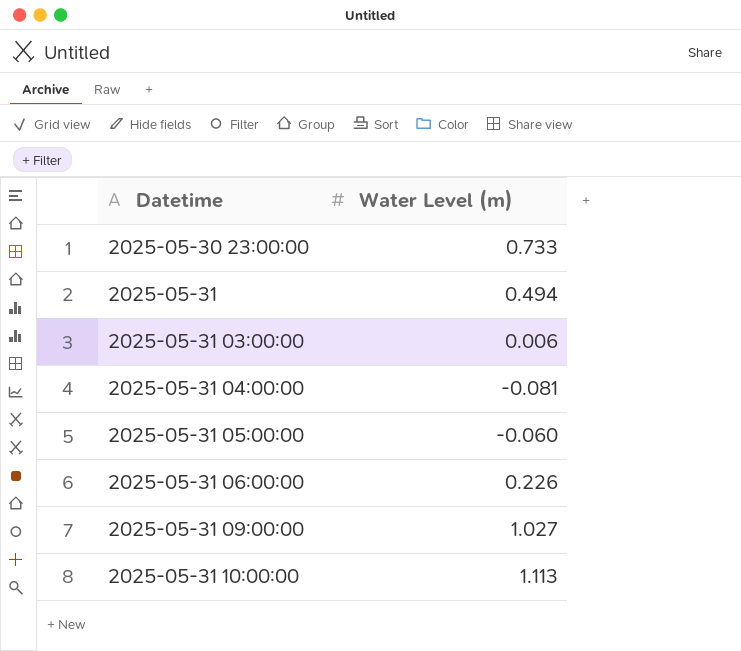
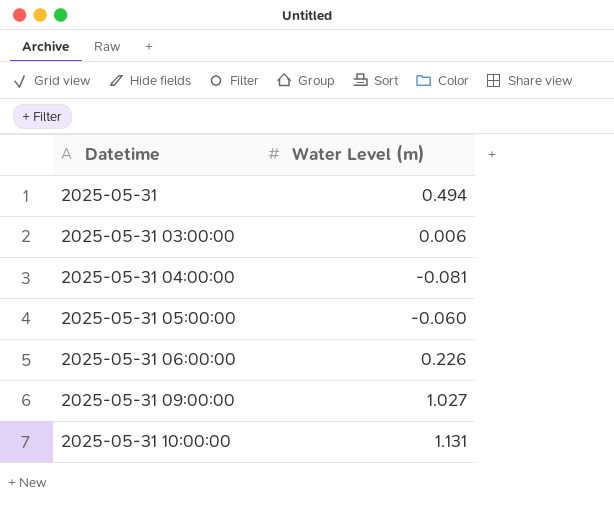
row 2025-05-30 23:00:00: 0.733 -> none
2025-05-31 10:00:00 | Water Level (m): 1.113 -> 1.131

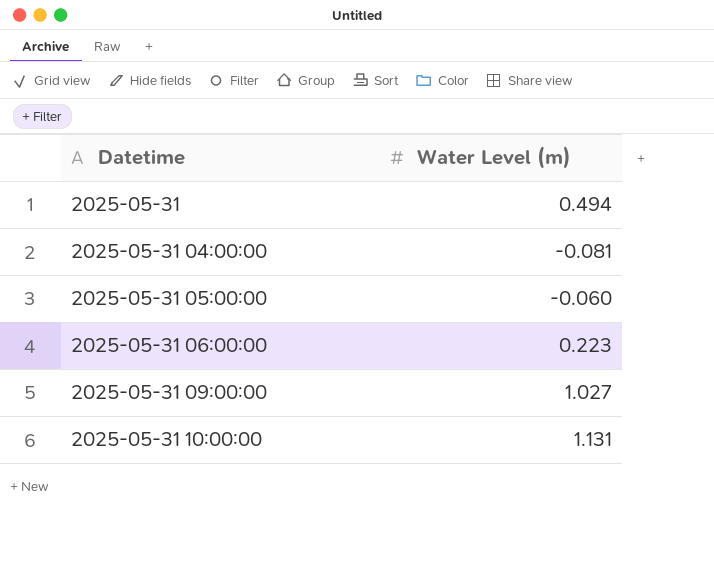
row 2025-05-31 03:00:00: 0.006 -> none
2025-05-31 06:00:00 | Water Level (m): 0.226 -> 0.223

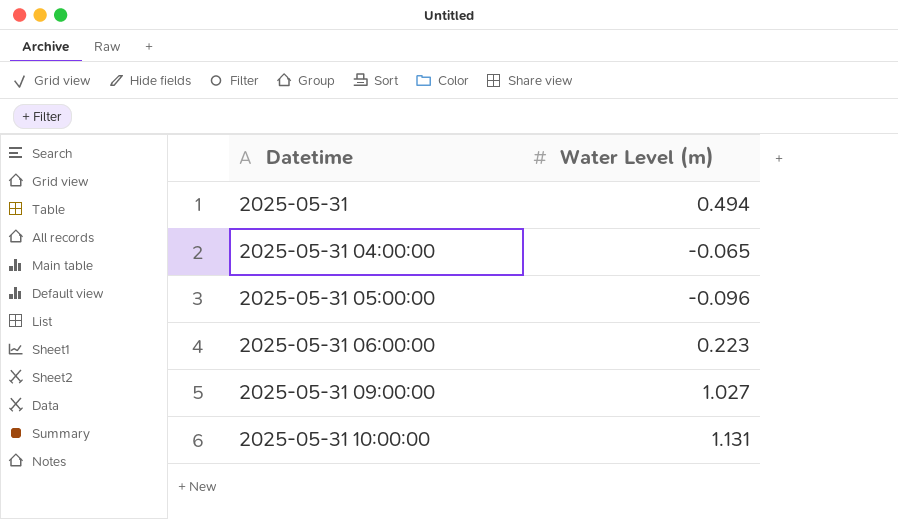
2025-05-31 04:00:00 | Water Level (m): -0.081 -> -0.065
2025-05-31 05:00:00 | Water Level (m): -0.060 -> -0.096

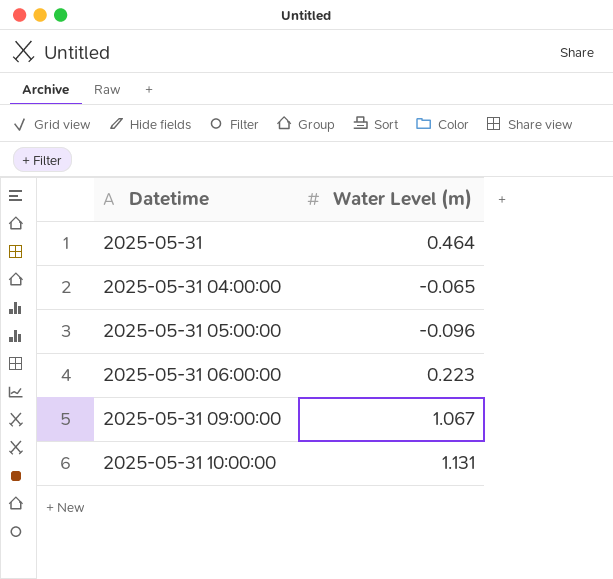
2025-05-31 | Water Level (m): 0.494 -> 0.464
2025-05-31 09:00:00 | Water Level (m): 1.027 -> 1.067

